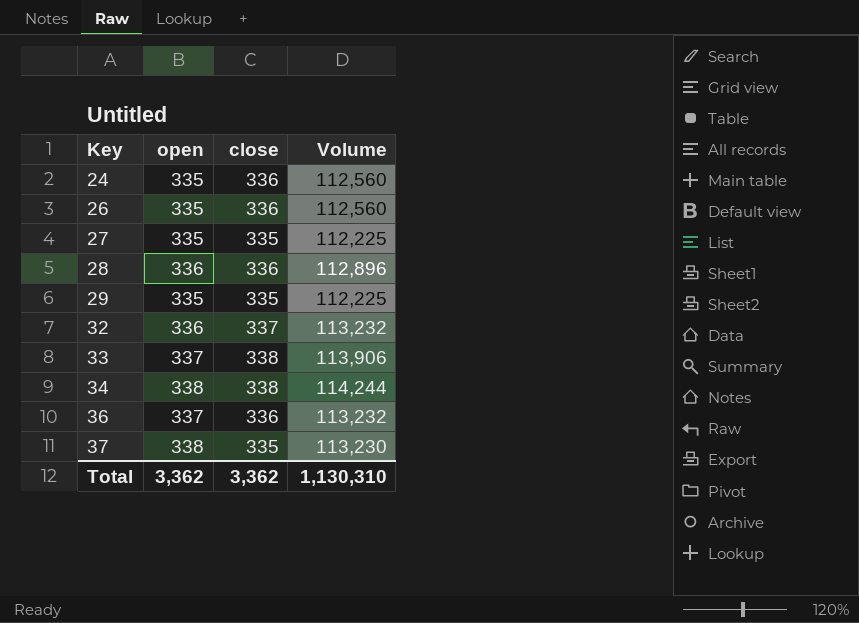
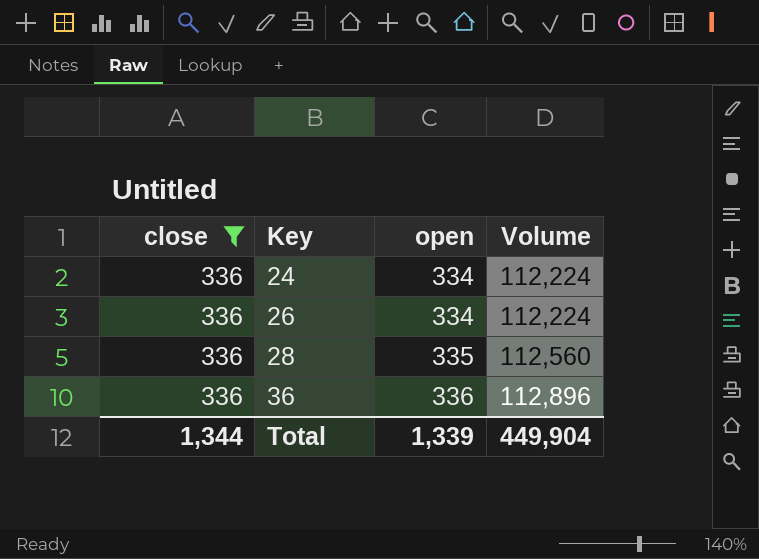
filter: none -> close = 336
column close | position: 3 -> 1
24 | open: 335 -> 334
24 | Volume: 112,560 -> 112,224
26 | open: 335 -> 334
26 | Volume: 112,560 -> 112,224
28 | open: 336 -> 335
28 | Volume: 112,896 -> 112,560
36 | open: 337 -> 336
36 | Volume: 113,232 -> 112,896
Total | close: 3,362 -> 1,344
Total | open: 3,362 -> 1,339
Total | Volume: 1,130,310 -> 449,904

